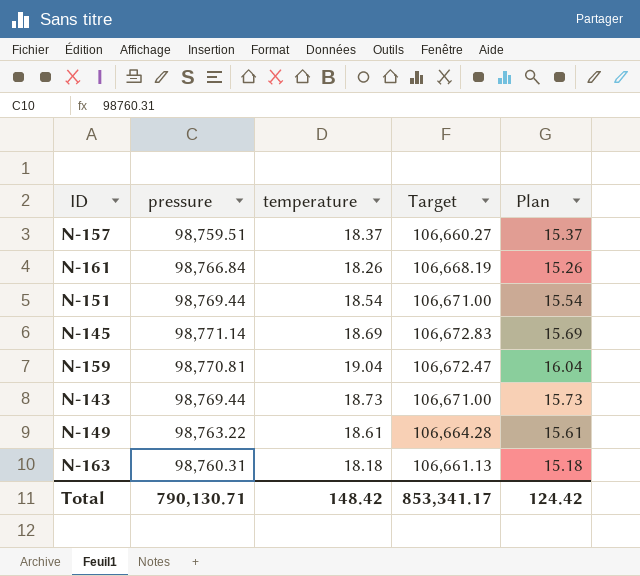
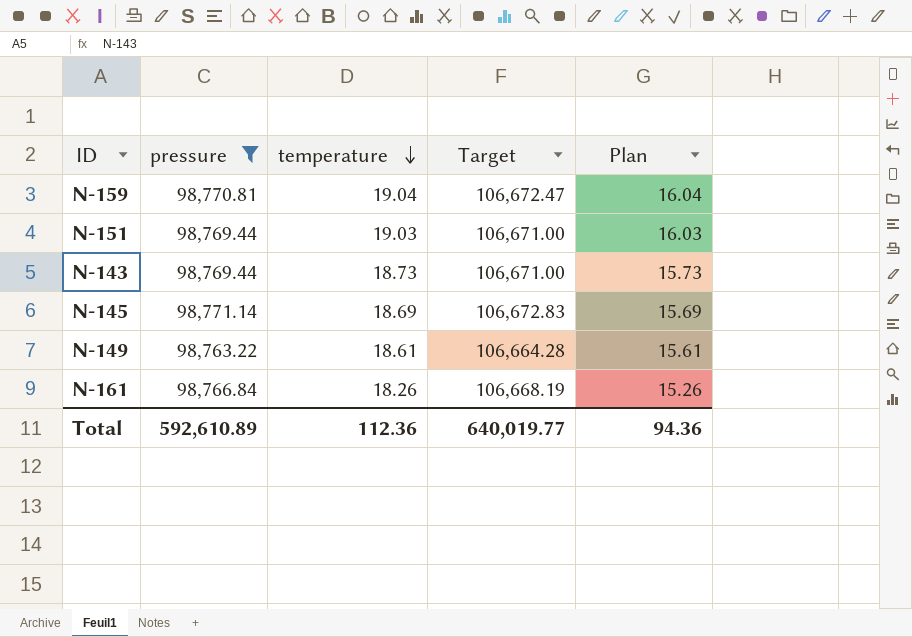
filter: none -> pressure >= 98,763.22
row order: none -> temperature descending
N-151 | temperature: 18.54 -> 19.03
N-151 | Plan: 15.54 -> 16.03
Total | pressure: 790,130.71 -> 592,610.89
Total | temperature: 148.42 -> 112.36
Total | Target: 853,341.17 -> 640,019.77
Total | Plan: 124.42 -> 94.36

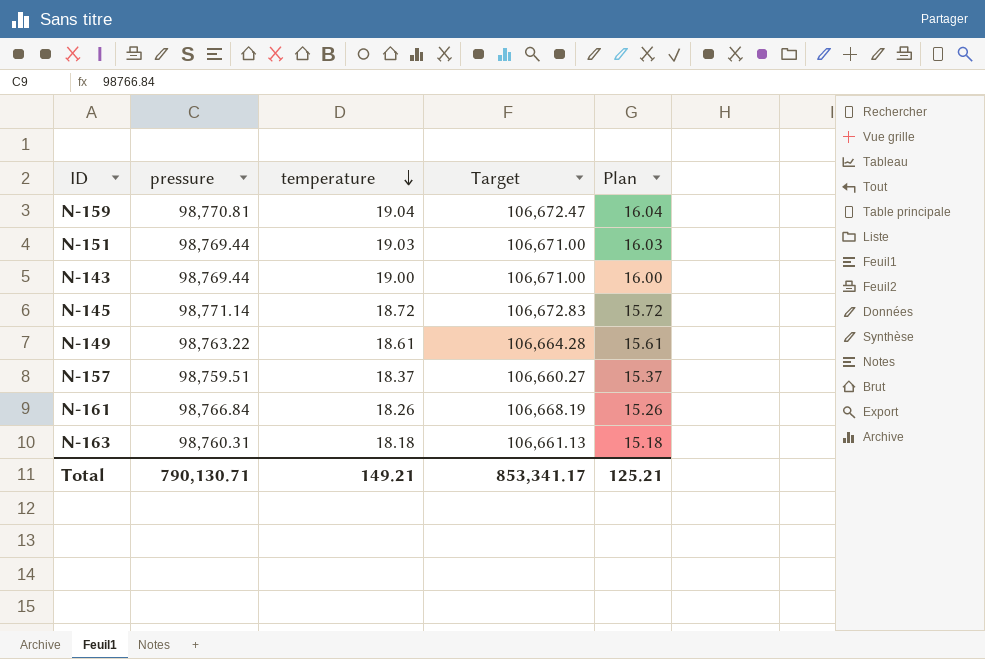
filter: pressure >= 98,763.22 -> none
N-143 | temperature: 18.73 -> 19.00
N-143 | Plan: 15.73 -> 16.00
N-145 | temperature: 18.69 -> 18.72
N-145 | Plan: 15.69 -> 15.72
Total | pressure: 592,610.89 -> 790,130.71
Total | temperature: 112.36 -> 149.21
Total | Target: 640,019.77 -> 853,341.17
Total | Plan: 94.36 -> 125.21

